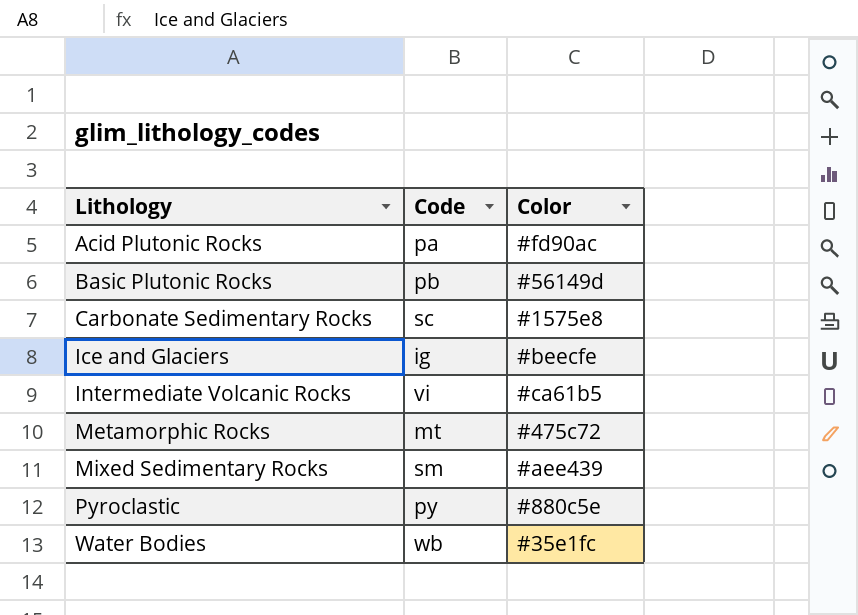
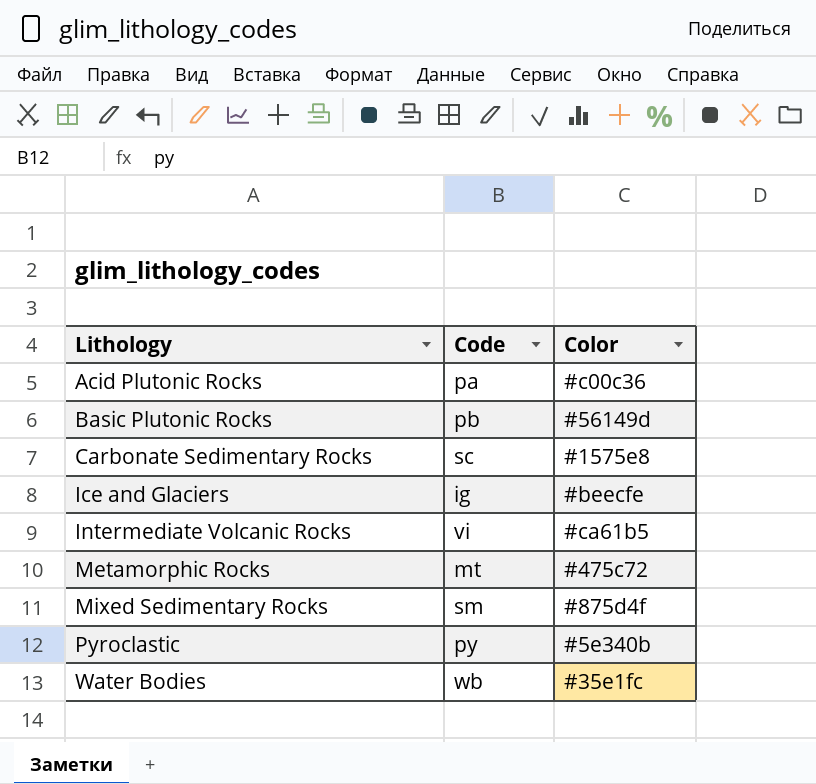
Acid Plutonic Rocks | Color: #fd90ac -> #c00c36
Mixed Sedimentary Rocks | Color: #aee439 -> #875d4f
Pyroclastic | Color: #880c5e -> #5e340b

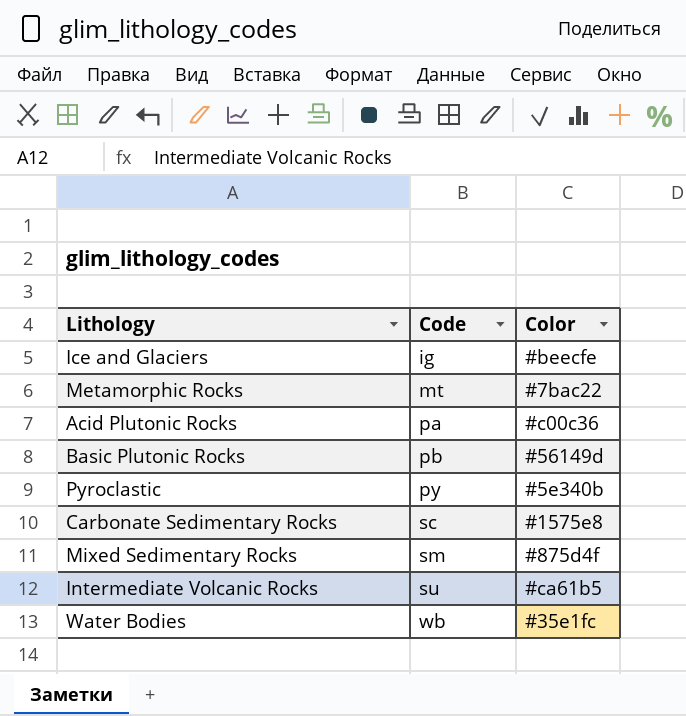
row order: Lithology ascending -> Code ascending
Metamorphic Rocks | Color: #475c72 -> #7bac22
Intermediate Volcanic Rocks | Code: vi -> su

